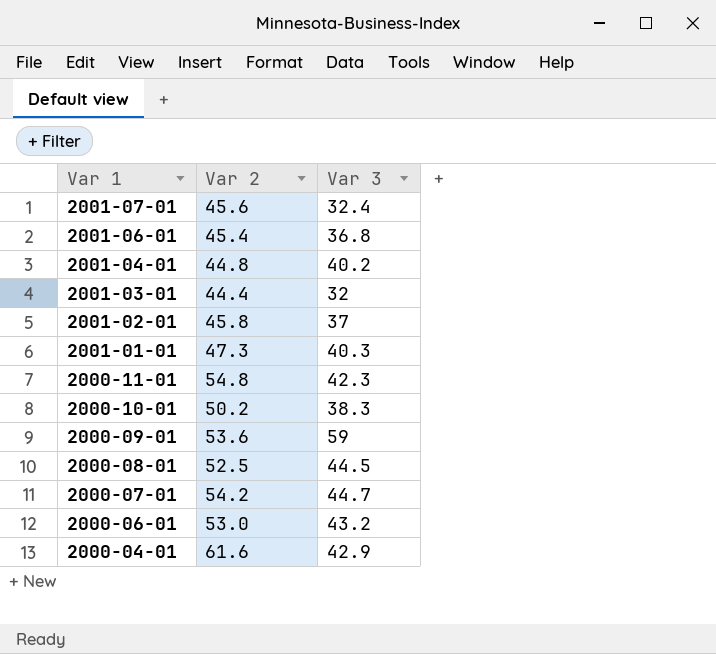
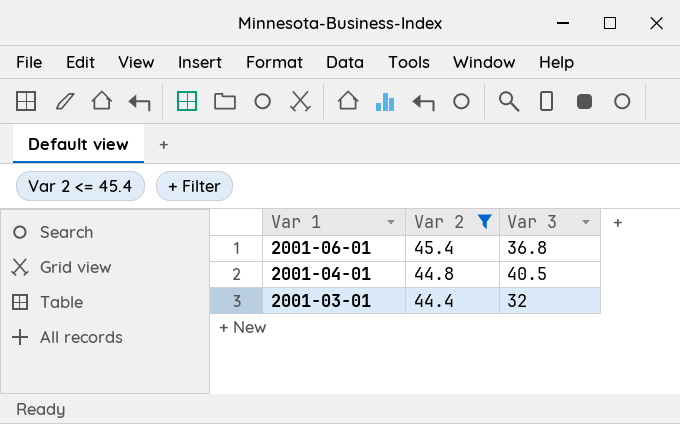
filter: none -> Var 2 <= 45.4
2001-04-01 | Var 3: 40.2 -> 40.5

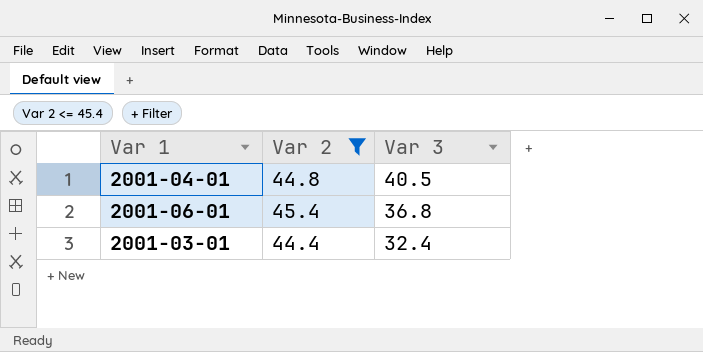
row order: Var 1 descending -> Var 3 descending
2001-03-01 | Var 3: 32 -> 32.4

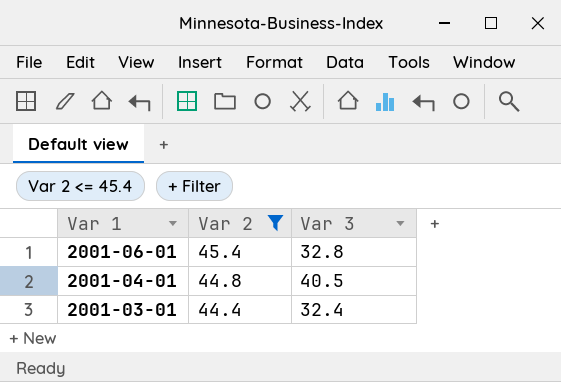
row order: Var 3 descending -> Var 1 descending
2001-06-01 | Var 3: 36.8 -> 32.8

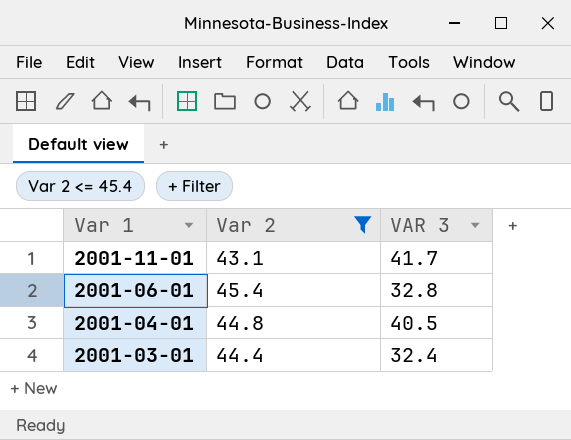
column name: Var 3 -> VAR 3
row 2001-11-01: none -> 43.1 | 41.7

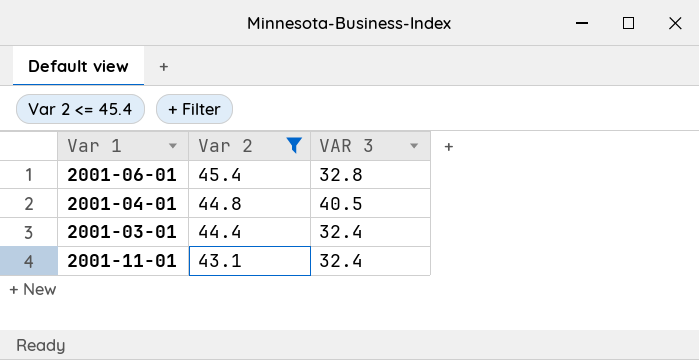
row order: Var 1 descending -> Var 2 descending
2001-11-01 | VAR 3: 41.7 -> 32.4

